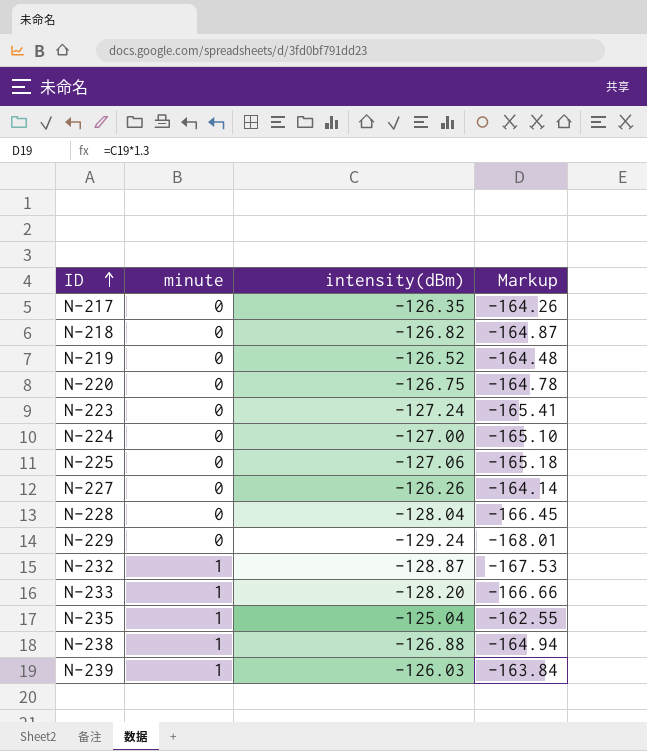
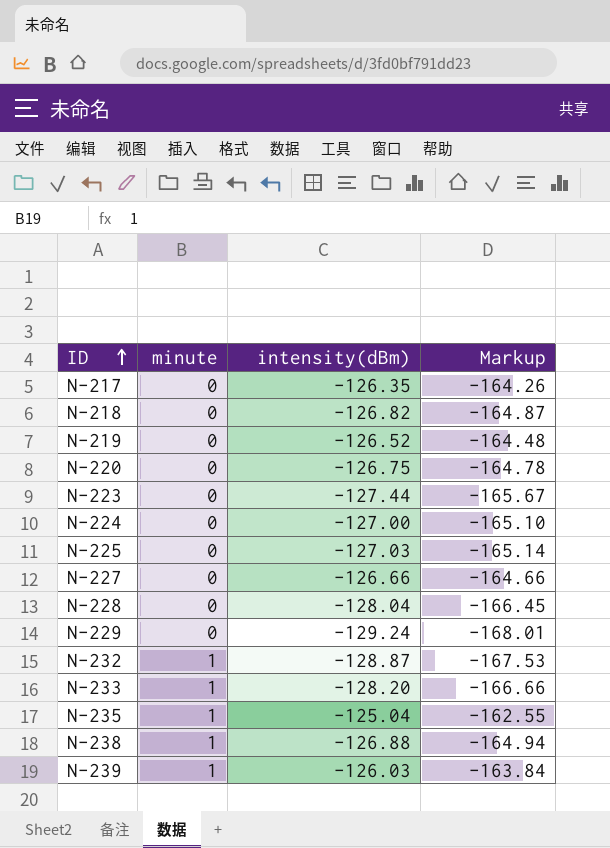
N-223 | intensity(dBm): -127.24 -> -127.44
N-223 | Markup: -165.41 -> -165.67
N-225 | intensity(dBm): -127.06 -> -127.03
N-225 | Markup: -165.18 -> -165.14
N-227 | intensity(dBm): -126.26 -> -126.66
N-227 | Markup: -164.14 -> -164.66

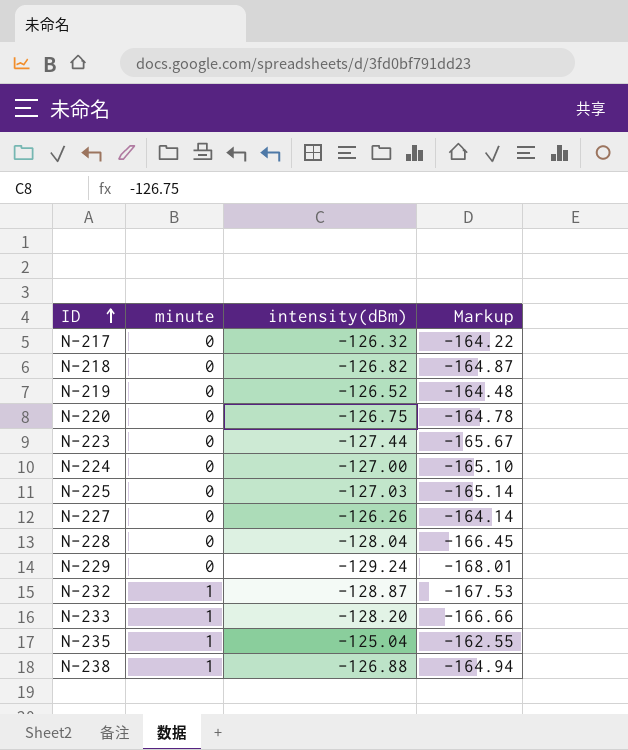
row N-239: 1 | -126.03 | -163.84 -> none
N-217 | intensity(dBm): -126.35 -> -126.32
N-217 | Markup: -164.26 -> -164.22
N-227 | intensity(dBm): -126.66 -> -126.26
N-227 | Markup: -164.66 -> -164.14

